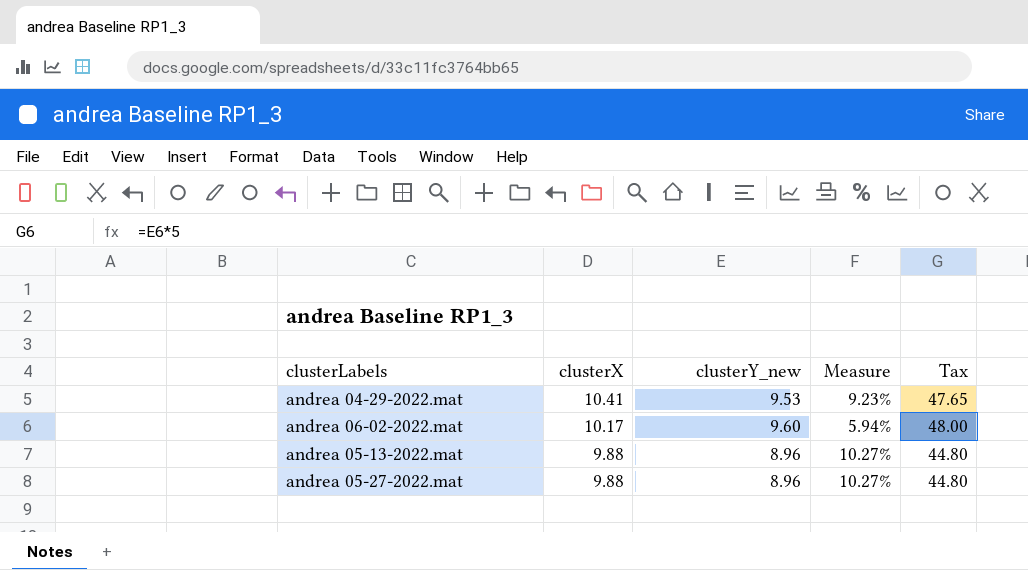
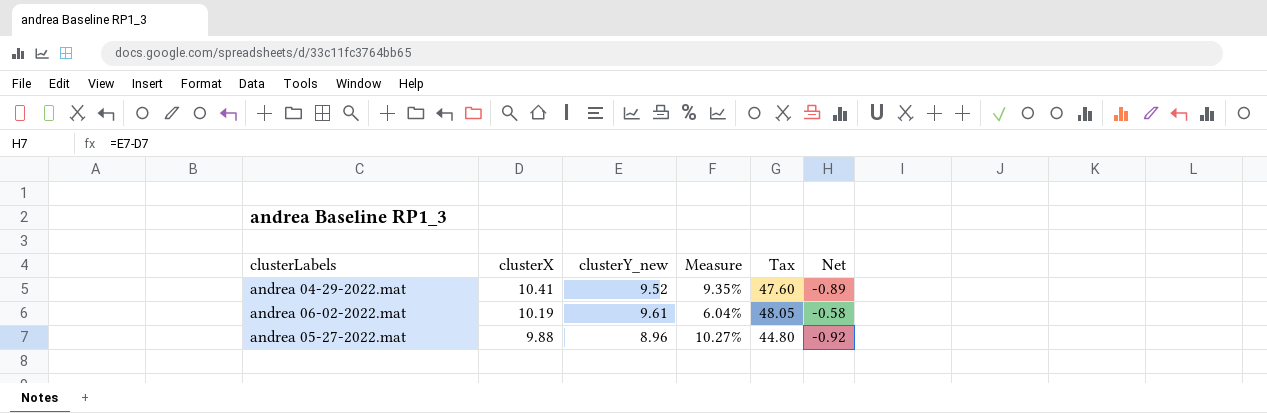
column Net | formula: none -> [clusterY_new] - [clusterX]
row andrea 05-13-2022.mat: 9.88 | 8.96 | 10.27% | 44.80 -> none
andrea 04-29-2022.mat | clusterY_new: 9.53 -> 9.52
andrea 04-29-2022.mat | Measure: 9.23% -> 9.35%
andrea 04-29-2022.mat | Tax: 47.65 -> 47.60
andrea 06-02-2022.mat | clusterX: 10.17 -> 10.19
andrea 06-02-2022.mat | clusterY_new: 9.60 -> 9.61
andrea 06-02-2022.mat | Measure: 5.94% -> 6.04%
andrea 06-02-2022.mat | Tax: 48.00 -> 48.05

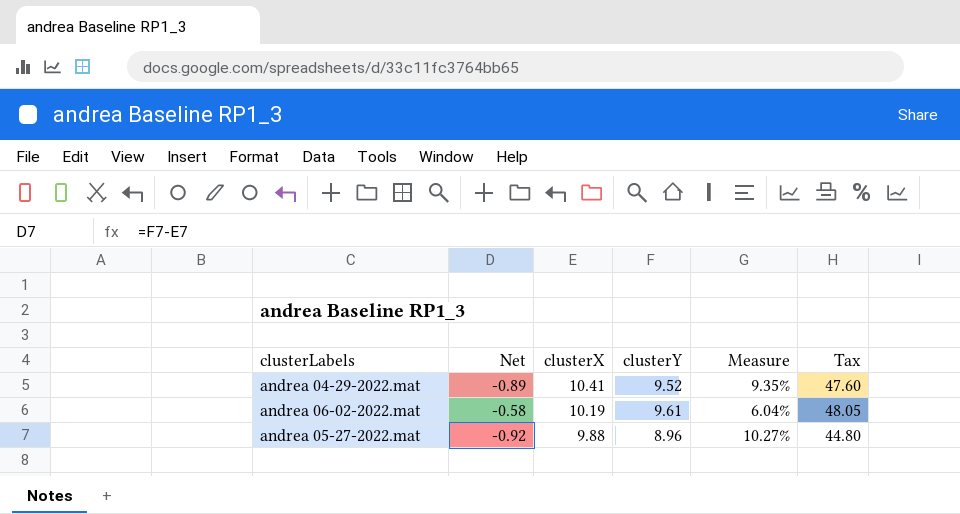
column Net | position: 6 -> 2
column name: clusterY_new -> clusterY

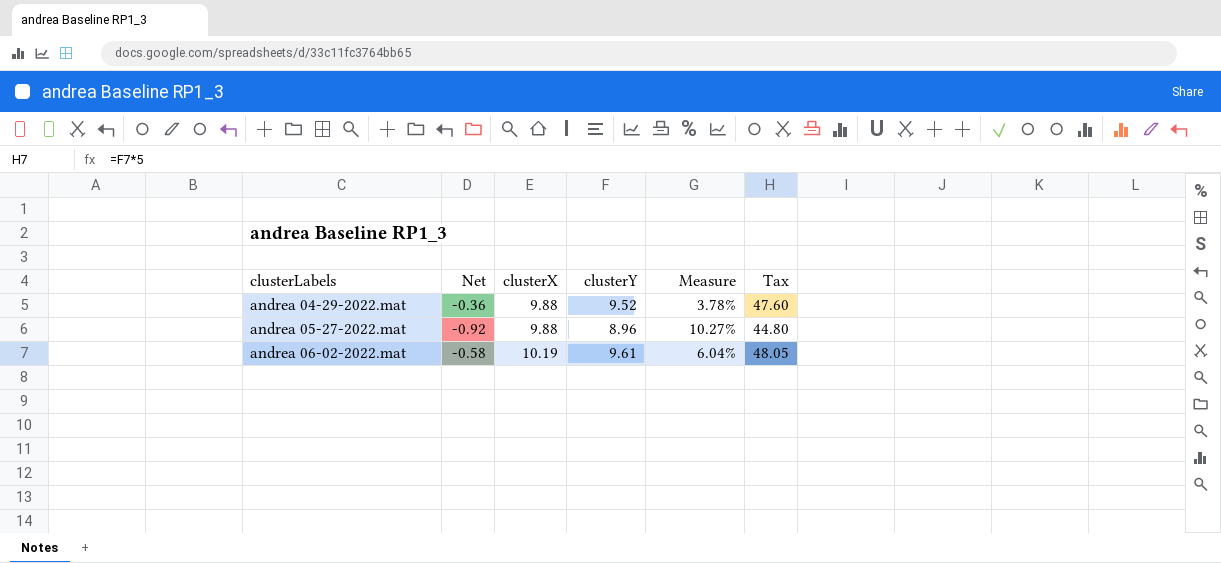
row order: clusterX descending -> clusterLabels ascending
andrea 04-29-2022.mat | Net: -0.89 -> -0.36
andrea 04-29-2022.mat | clusterX: 10.41 -> 9.88
andrea 04-29-2022.mat | Measure: 9.35% -> 3.78%

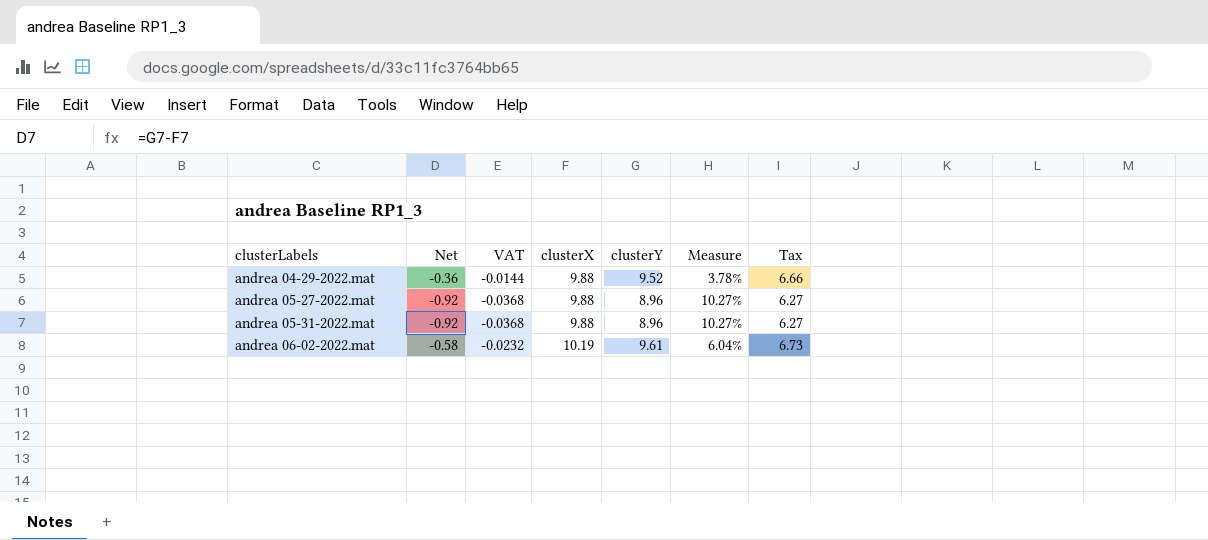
column VAT | formula: none -> [Net] * 0.04
column Tax | formula: [clusterY] * 5 -> [clusterY] * 0.7
row andrea 05-31-2022.mat: none -> -0.92 | -0.0368 | 9.88 | 8.96 | 10.27% | 6.27

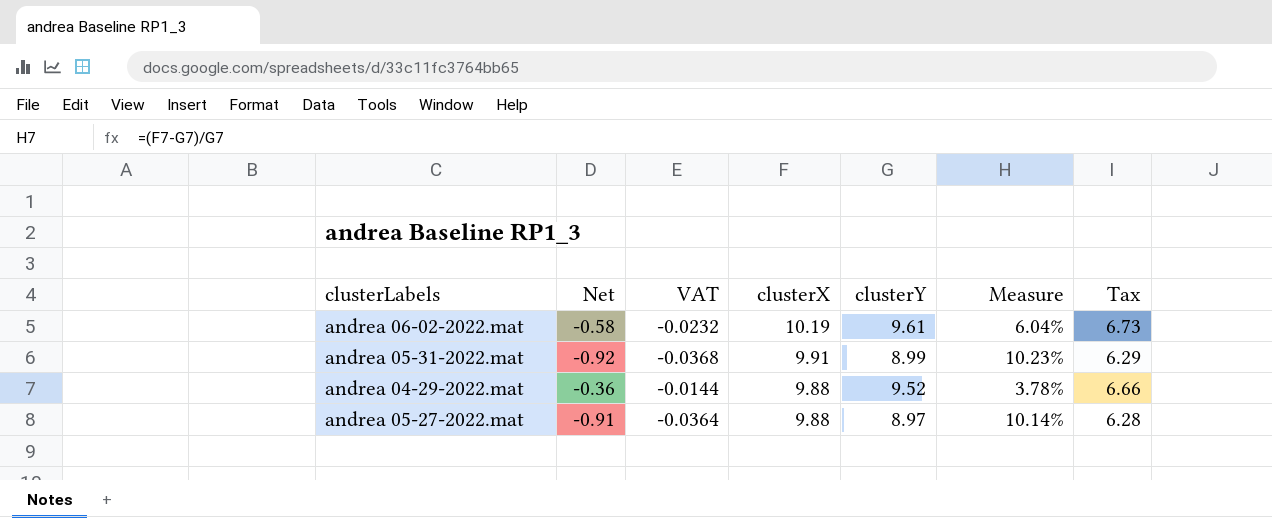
row order: clusterLabels ascending -> clusterX descending
andrea 05-31-2022.mat | clusterX: 9.88 -> 9.91
andrea 05-31-2022.mat | clusterY: 8.96 -> 8.99
andrea 05-31-2022.mat | Measure: 10.27% -> 10.23%
andrea 05-31-2022.mat | Tax: 6.27 -> 6.29
andrea 05-27-2022.mat | Net: -0.92 -> -0.91
andrea 05-27-2022.mat | VAT: -0.0368 -> -0.0364
andrea 05-27-2022.mat | clusterY: 8.96 -> 8.97
andrea 05-27-2022.mat | Measure: 10.27% -> 10.14%
andrea 05-27-2022.mat | Tax: 6.27 -> 6.28

